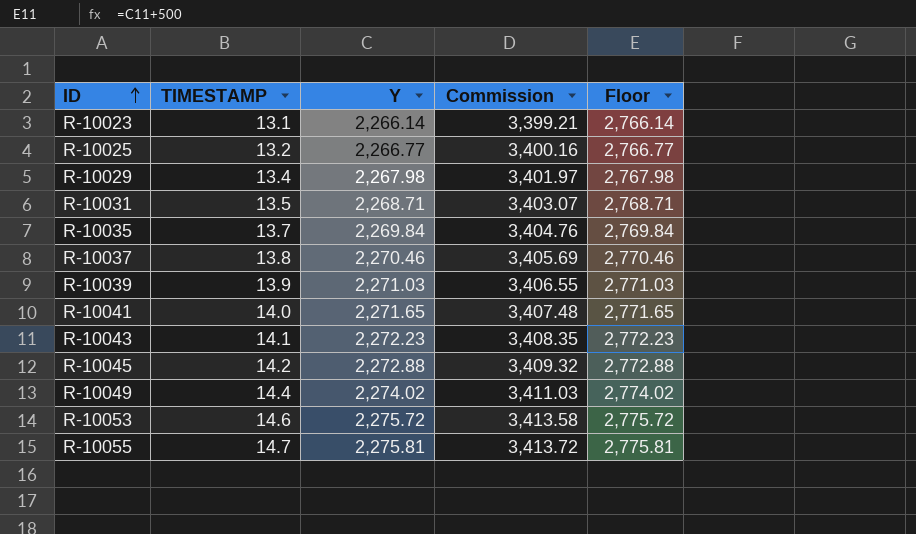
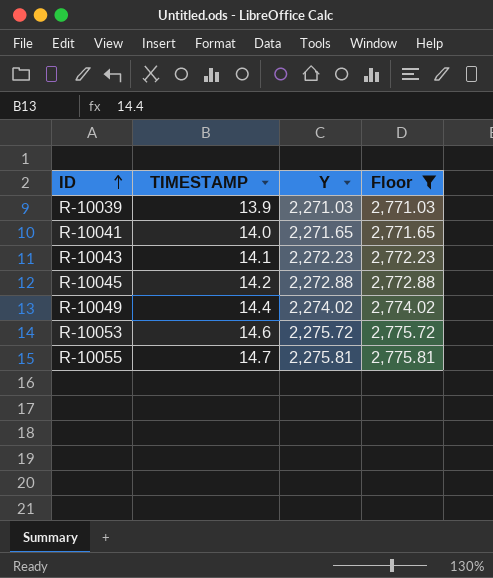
filter: none -> Floor >= 2,771.03
column Commission | formula: [Y] * 1.5 -> none

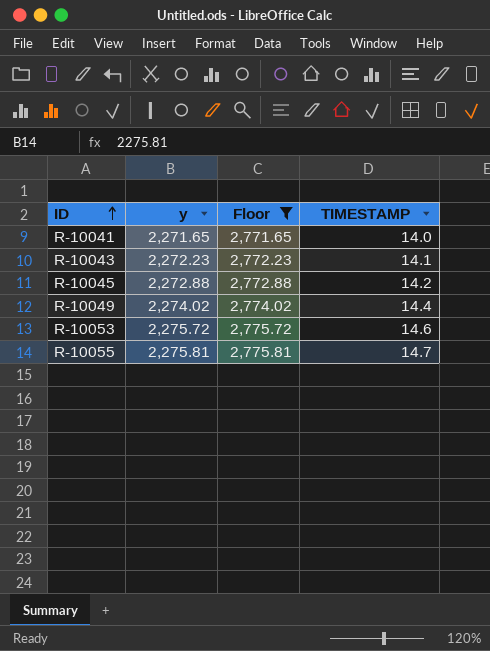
column name: Y -> y
column TIMESTAMP | position: 2 -> 4
row R-10039: 13.9 | 2,271.03 | 2,771.03 -> none

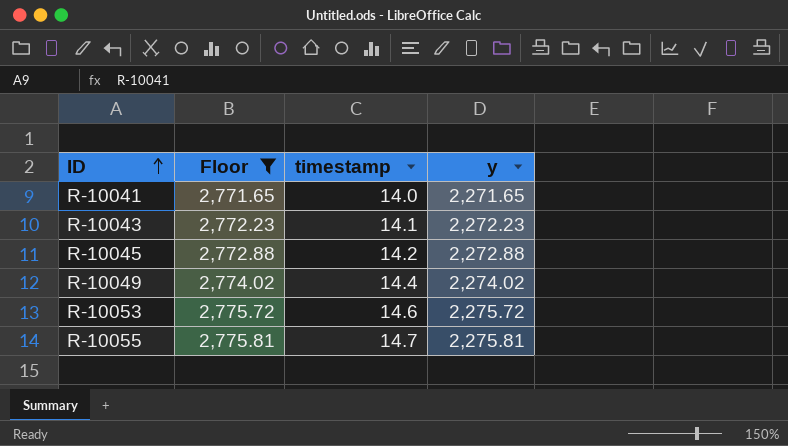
column name: TIMESTAMP -> timestamp
column y | position: 2 -> 4

